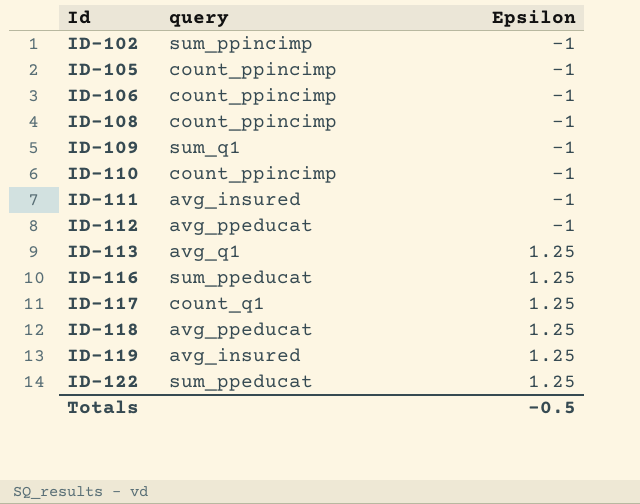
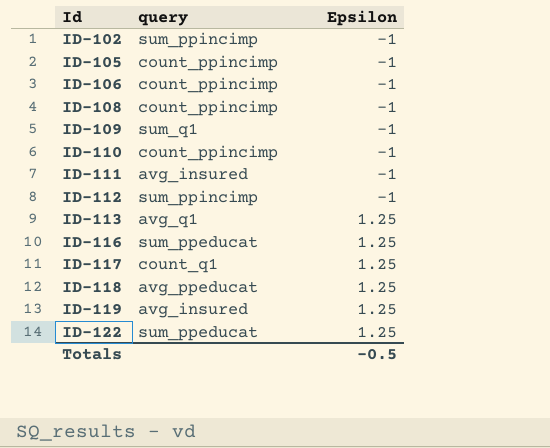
ID-112 | query: avg_ppeducat -> sum_ppincimp

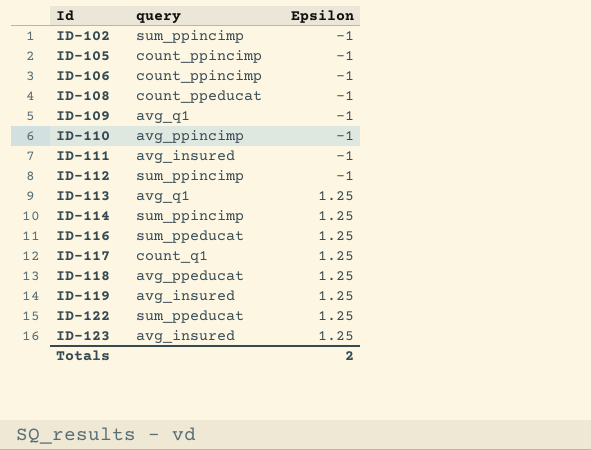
ID-108 | query: count_ppincimp -> count_ppeducat
ID-109 | query: sum_q1 -> avg_q1
ID-110 | query: count_ppincimp -> avg_ppincimp
row ID-114: none -> sum_ppincimp | 1.25
row ID-123: none -> avg_insured | 1.25
Totals | Epsilon: -0.5 -> 2

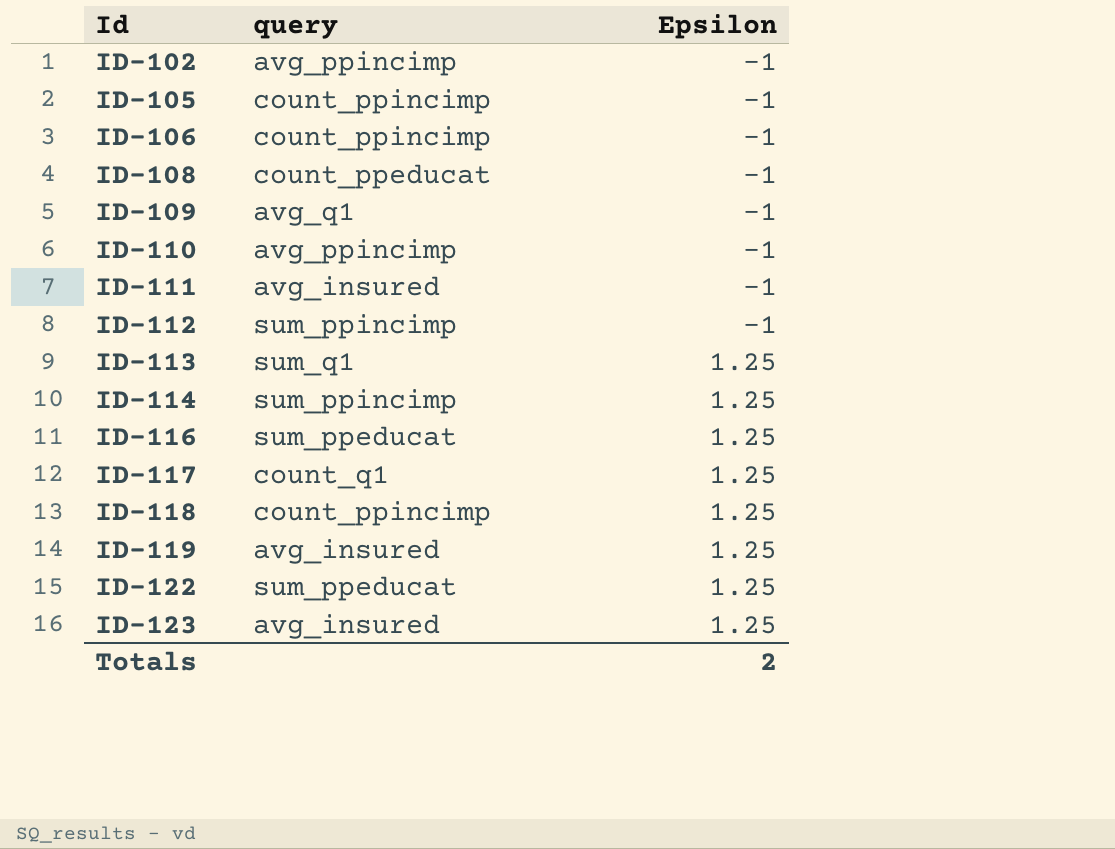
ID-102 | query: sum_ppincimp -> avg_ppincimp
ID-113 | query: avg_q1 -> sum_q1
ID-118 | query: avg_ppeducat -> count_ppincimp

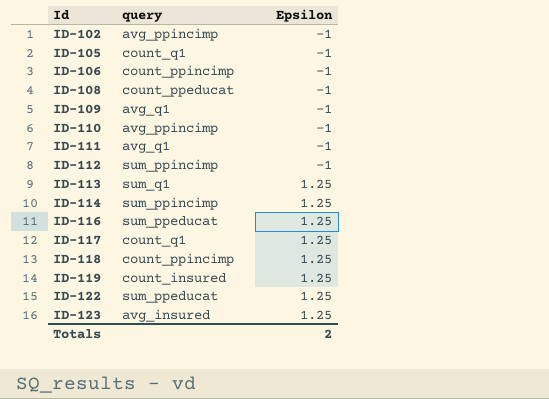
ID-105 | query: count_ppincimp -> count_q1
ID-111 | query: avg_insured -> avg_q1
ID-119 | query: avg_insured -> count_insured

